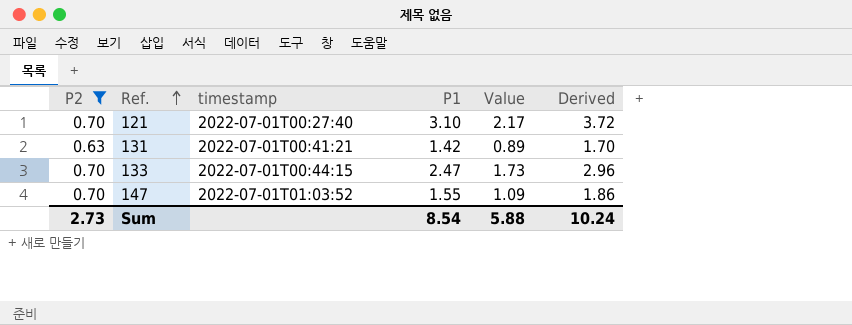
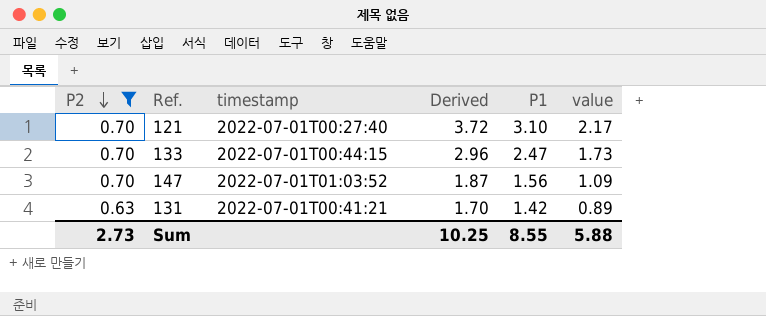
row order: Ref. ascending -> P2 descending
column Derived | position: 6 -> 4
column name: Value -> value
147 | Derived: 1.86 -> 1.87
147 | P1: 1.55 -> 1.56
Sum | Derived: 10.24 -> 10.25
Sum | P1: 8.54 -> 8.55

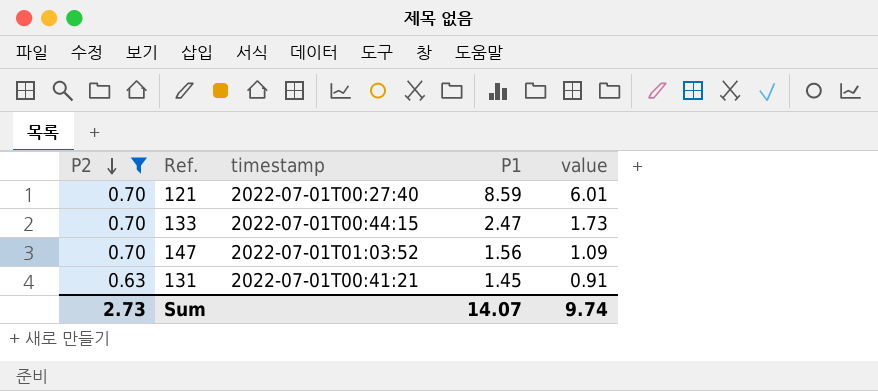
column Derived | formula: [P1] * 1.2 -> none
121 | P1: 3.10 -> 8.59
121 | value: 2.17 -> 6.01
131 | P1: 1.42 -> 1.45
131 | value: 0.89 -> 0.91
Sum | P1: 8.55 -> 14.07
Sum | value: 5.88 -> 9.74

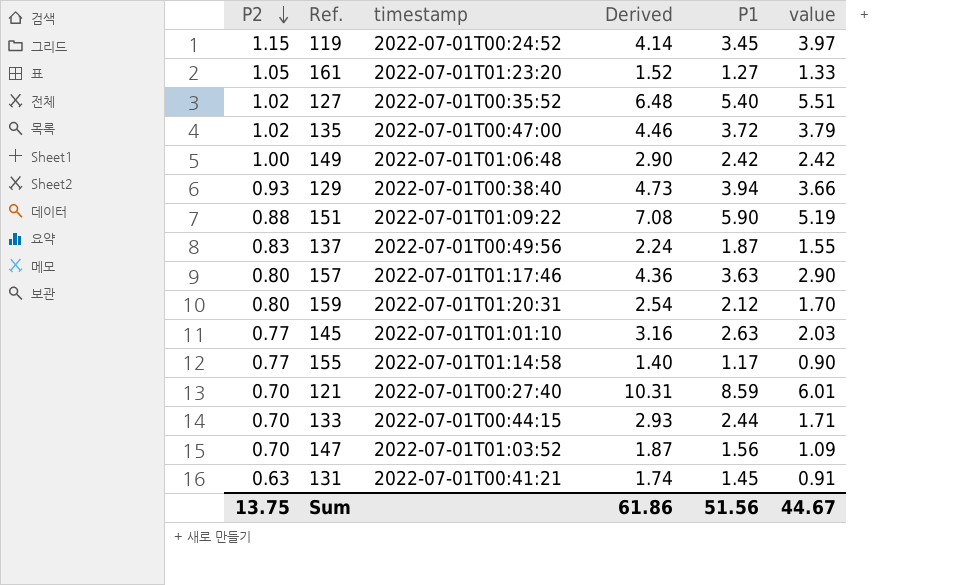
filter: P2 <= 0.70 -> none
column Derived | formula: none -> [P1] * 1.2
133 | P1: 2.47 -> 2.44
133 | value: 1.73 -> 1.71
Sum | P2: 2.73 -> 13.75
Sum | P1: 14.07 -> 51.56
Sum | value: 9.74 -> 44.67

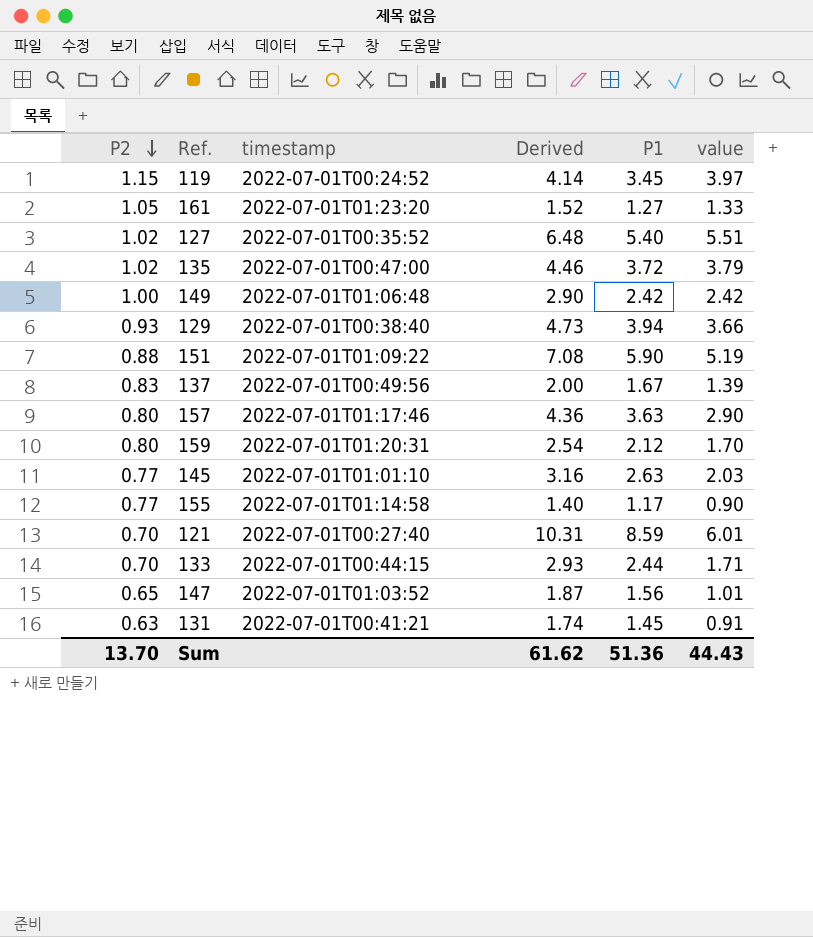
137 | Derived: 2.24 -> 2.00
137 | P1: 1.87 -> 1.67
137 | value: 1.55 -> 1.39
147 | P2: 0.70 -> 0.65
147 | value: 1.09 -> 1.01
Sum | P2: 13.75 -> 13.70
Sum | Derived: 61.86 -> 61.62
Sum | P1: 51.56 -> 51.36
Sum | value: 44.67 -> 44.43

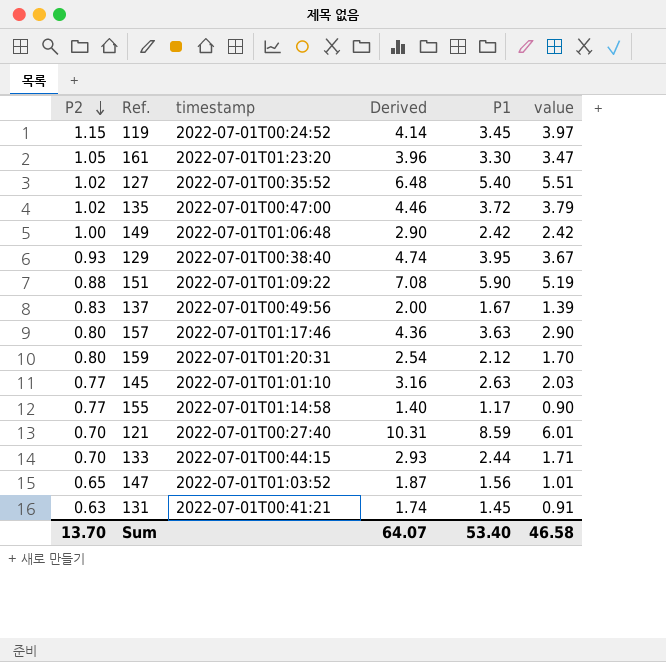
161 | Derived: 1.52 -> 3.96
161 | P1: 1.27 -> 3.30
161 | value: 1.33 -> 3.47
129 | Derived: 4.73 -> 4.74
129 | P1: 3.94 -> 3.95
129 | value: 3.66 -> 3.67
Sum | Derived: 61.62 -> 64.07
Sum | P1: 51.36 -> 53.40
Sum | value: 44.43 -> 46.58

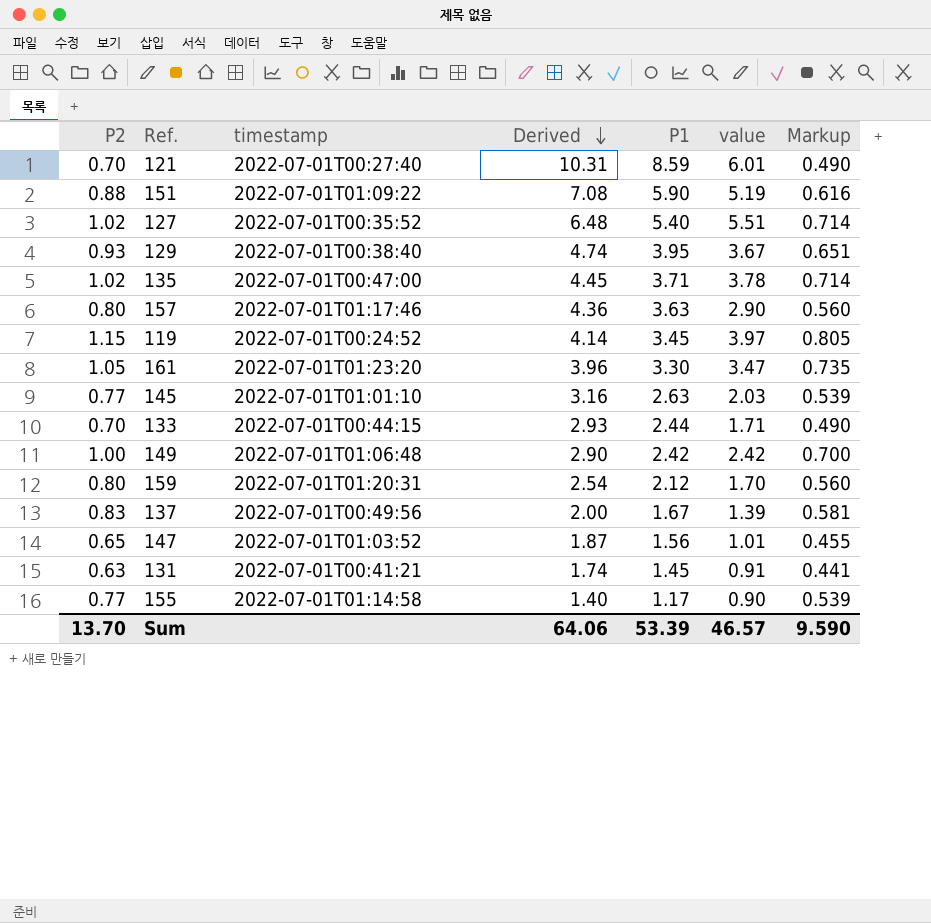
row order: P2 descending -> Derived descending
column Markup | formula: none -> [P2] * 0.7
135 | Derived: 4.46 -> 4.45
135 | P1: 3.72 -> 3.71
135 | value: 3.79 -> 3.78
Sum | Derived: 64.07 -> 64.06
Sum | P1: 53.40 -> 53.39
Sum | value: 46.58 -> 46.57

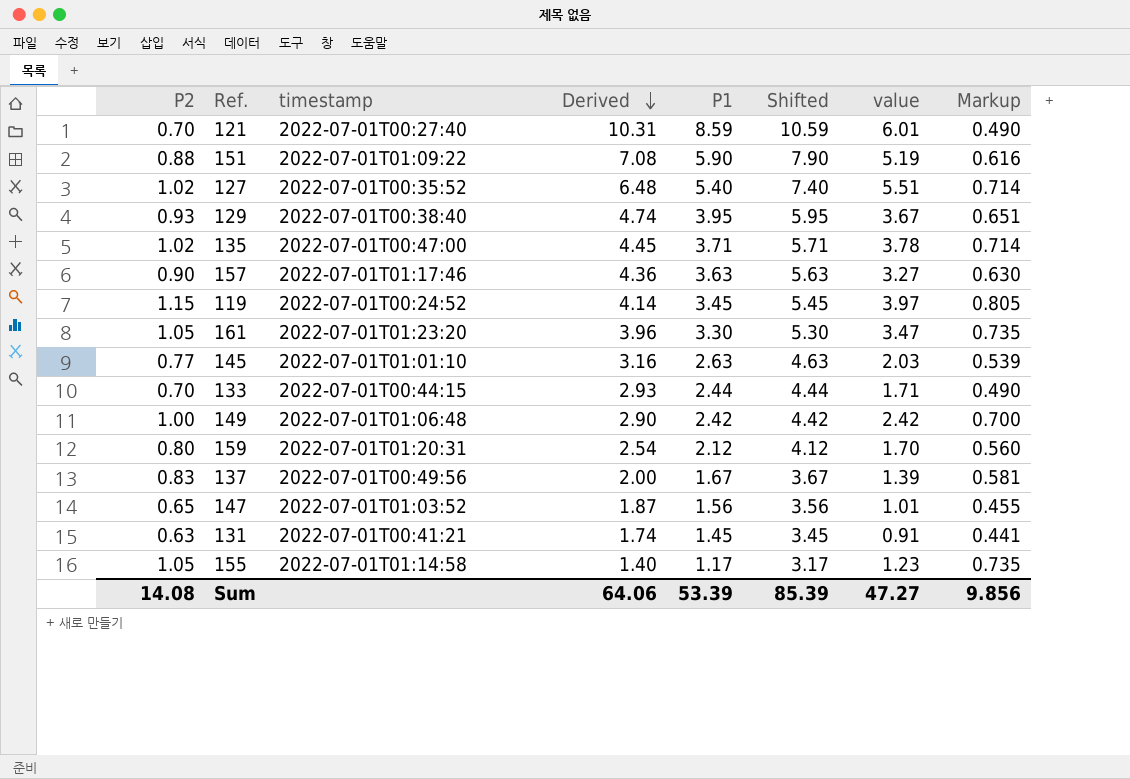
column Shifted | formula: none -> [P1] + 2
157 | P2: 0.80 -> 0.90
157 | value: 2.90 -> 3.27
157 | Markup: 0.560 -> 0.630
155 | P2: 0.77 -> 1.05
155 | value: 0.90 -> 1.23
155 | Markup: 0.539 -> 0.735
Sum | P2: 13.70 -> 14.08
Sum | value: 46.57 -> 47.27
Sum | Markup: 9.590 -> 9.856

